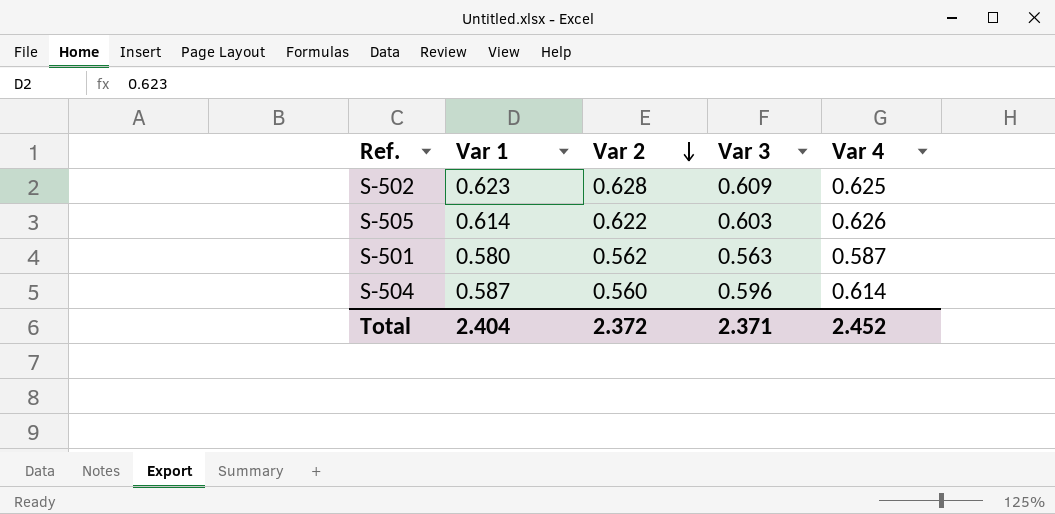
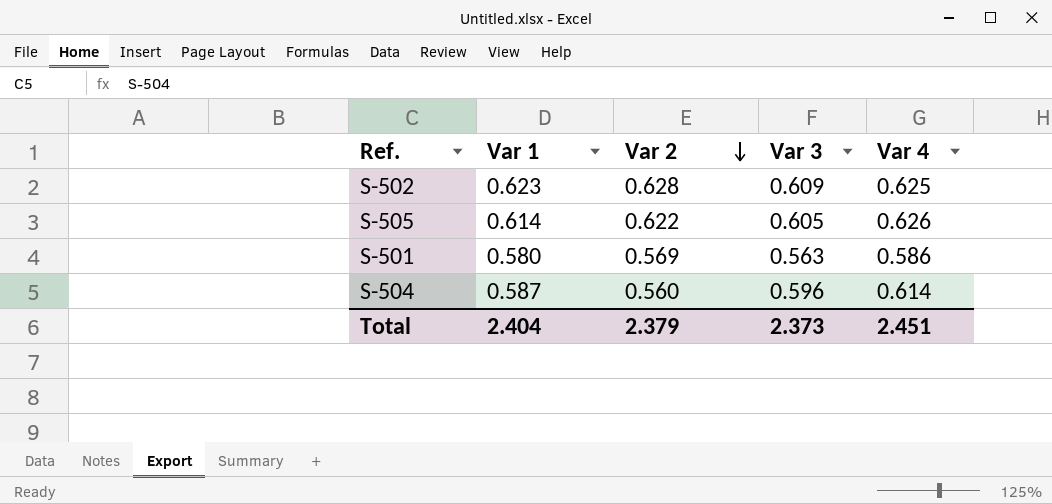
S-505 | Var 3: 0.603 -> 0.605
S-501 | Var 2: 0.562 -> 0.569
S-501 | Var 4: 0.587 -> 0.586
Total | Var 2: 2.372 -> 2.379
Total | Var 3: 2.371 -> 2.373
Total | Var 4: 2.452 -> 2.451

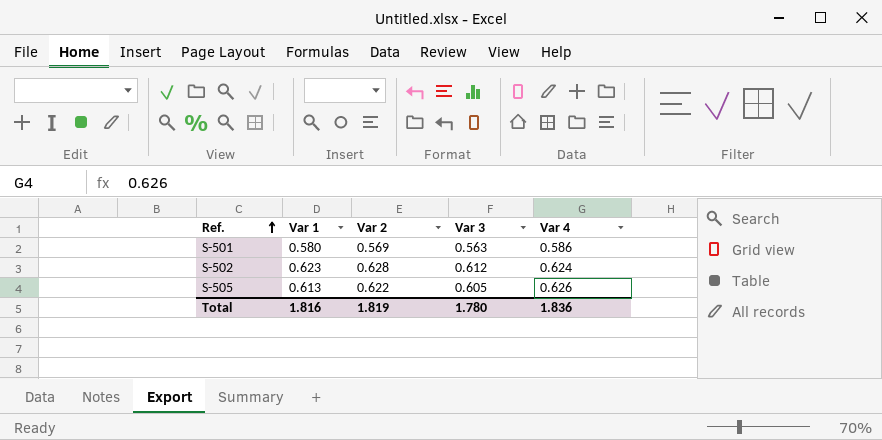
row order: Var 2 descending -> Ref. ascending
row S-504: 0.587 | 0.560 | 0.596 | 0.614 -> none
S-502 | Var 3: 0.609 -> 0.612
S-502 | Var 4: 0.625 -> 0.624
S-505 | Var 1: 0.614 -> 0.613
Total | Var 1: 2.404 -> 1.816
Total | Var 2: 2.379 -> 1.819
Total | Var 3: 2.373 -> 1.780
Total | Var 4: 2.451 -> 1.836

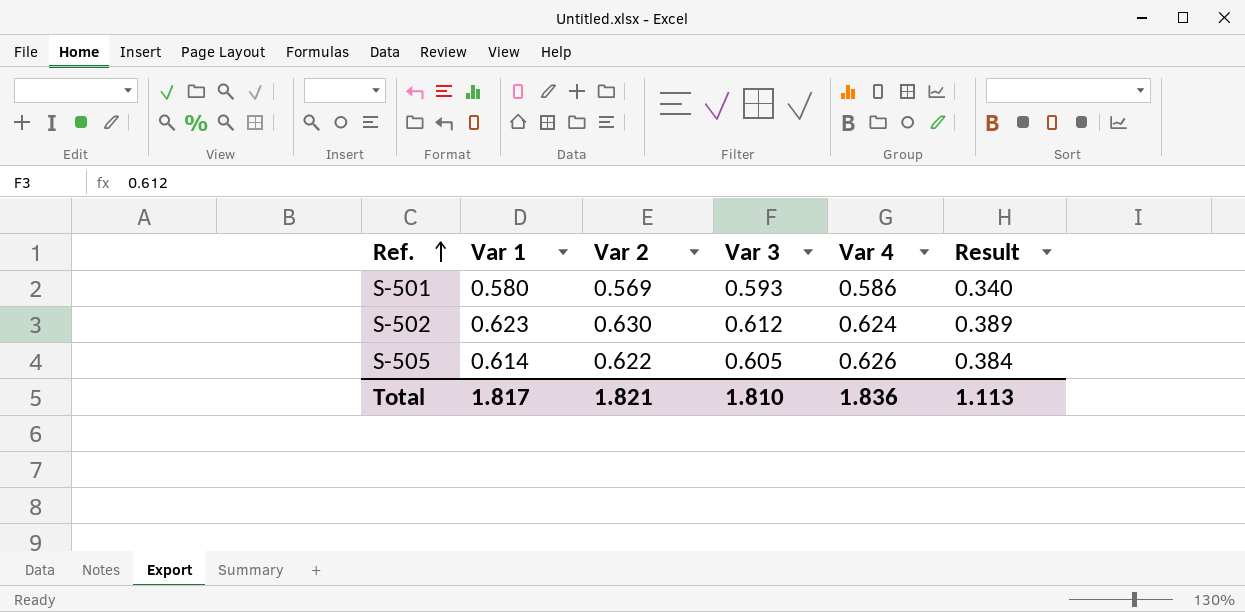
column Result | formula: none -> [Var 1] * [Var 4]
S-501 | Var 3: 0.563 -> 0.593
S-502 | Var 2: 0.628 -> 0.630
S-505 | Var 1: 0.613 -> 0.614
Total | Var 1: 1.816 -> 1.817
Total | Var 2: 1.819 -> 1.821
Total | Var 3: 1.780 -> 1.810

